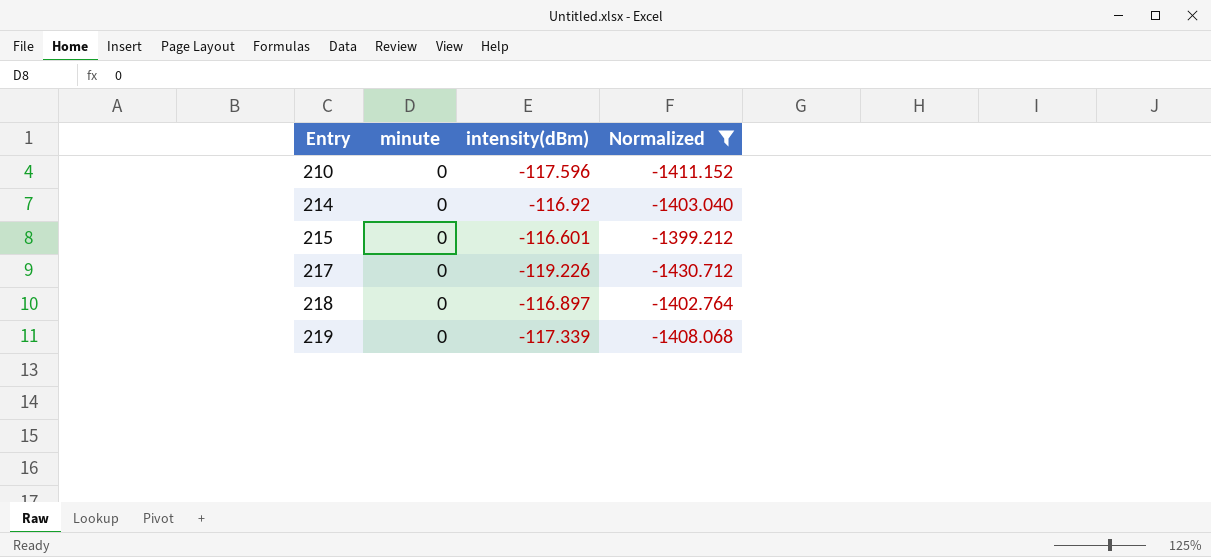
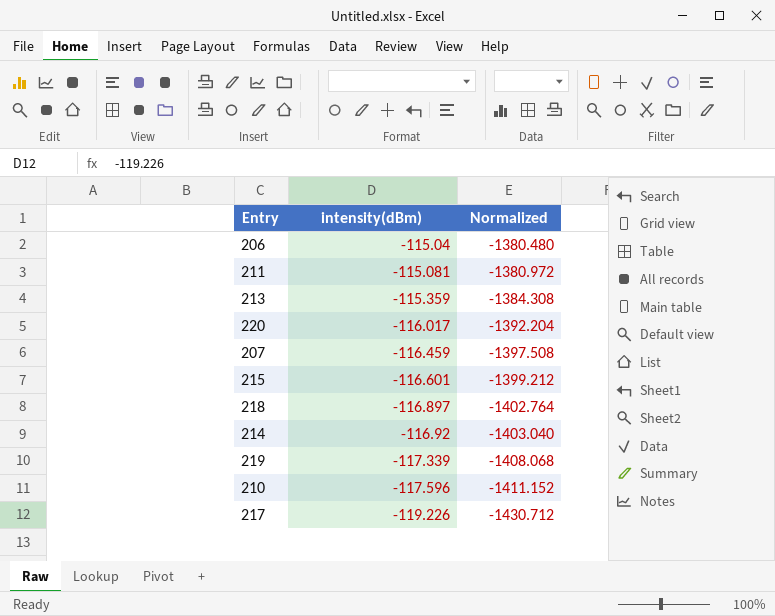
filter: Normalized <= -1399.212 -> none
row order: Entry ascending -> intensity(dBm) descending
column minute | position: 2 -> none

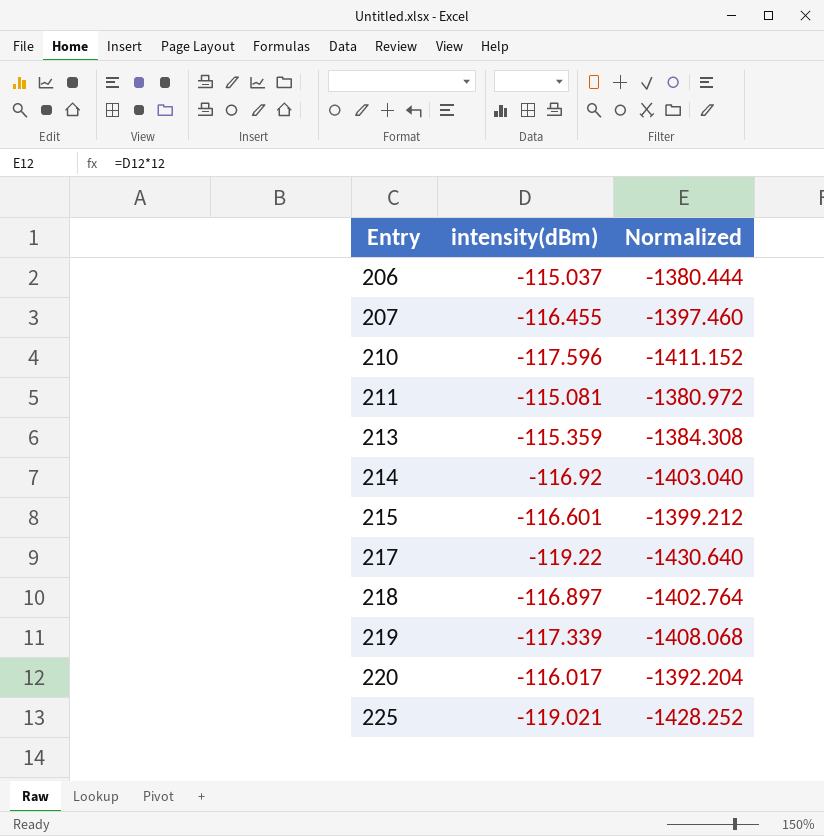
row order: intensity(dBm) descending -> Entry ascending
206 | intensity(dBm): -115.04 -> -115.037
206 | Normalized: -1380.480 -> -1380.444
207 | intensity(dBm): -116.459 -> -116.455
207 | Normalized: -1397.508 -> -1397.460
217 | intensity(dBm): -119.226 -> -119.22
217 | Normalized: -1430.712 -> -1430.640
row 225: none -> -119.021 | -1428.252

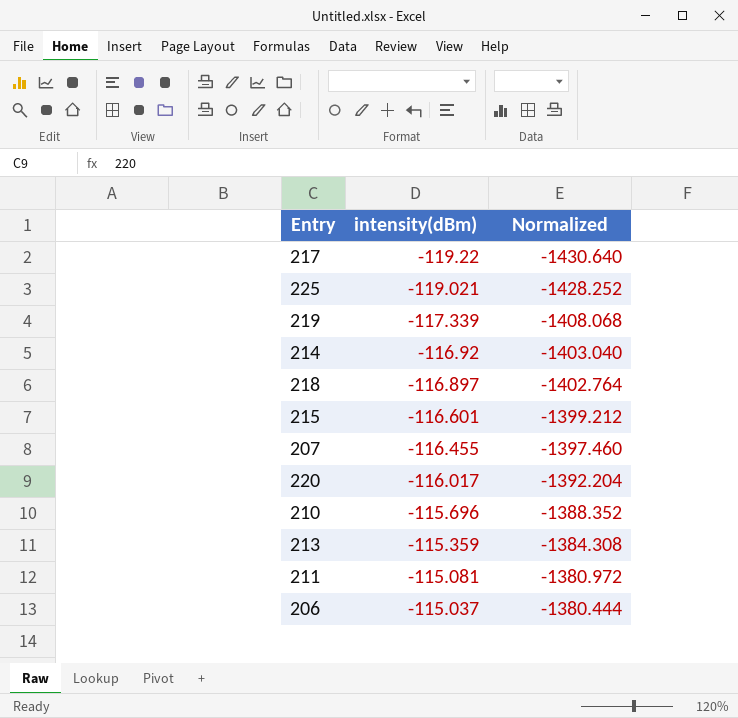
row order: Entry ascending -> intensity(dBm) ascending
210 | intensity(dBm): -117.596 -> -115.696
210 | Normalized: -1411.152 -> -1388.352

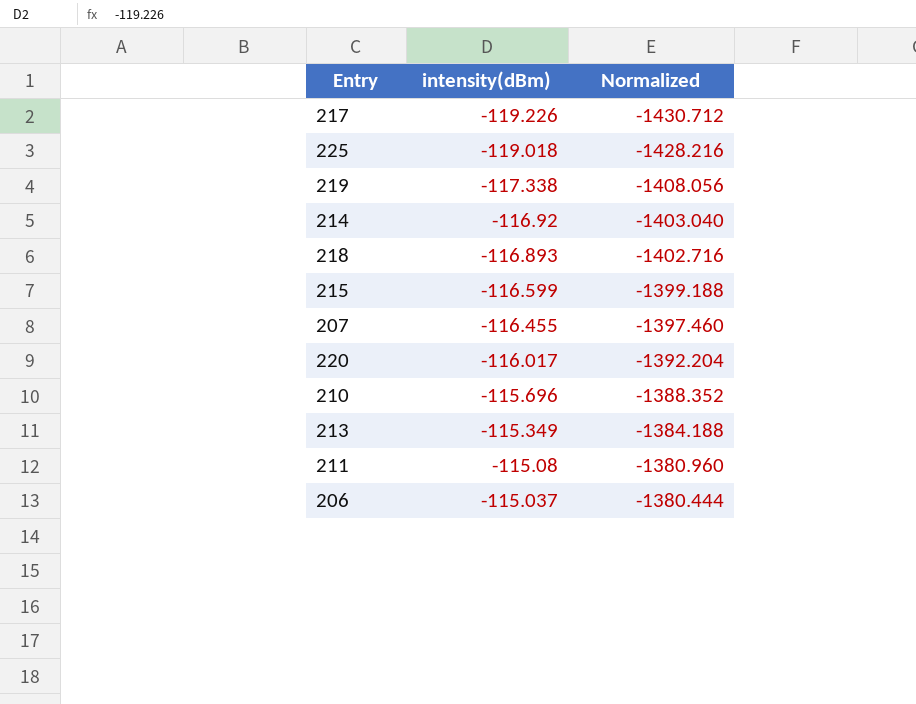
217 | intensity(dBm): -119.22 -> -119.226
217 | Normalized: -1430.640 -> -1430.712
225 | intensity(dBm): -119.021 -> -119.018
225 | Normalized: -1428.252 -> -1428.216
219 | intensity(dBm): -117.339 -> -117.338
219 | Normalized: -1408.068 -> -1408.056
218 | intensity(dBm): -116.897 -> -116.893
218 | Normalized: -1402.764 -> -1402.716
215 | intensity(dBm): -116.601 -> -116.599
215 | Normalized: -1399.212 -> -1399.188
213 | intensity(dBm): -115.359 -> -115.349
213 | Normalized: -1384.308 -> -1384.188
211 | intensity(dBm): -115.081 -> -115.08
211 | Normalized: -1380.972 -> -1380.960

